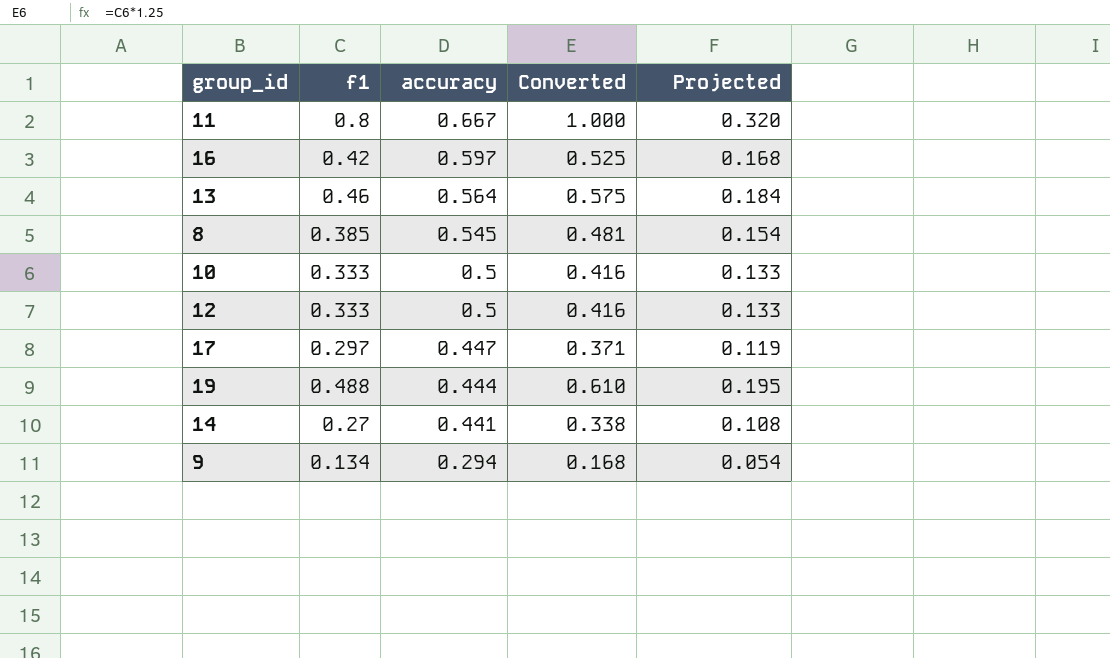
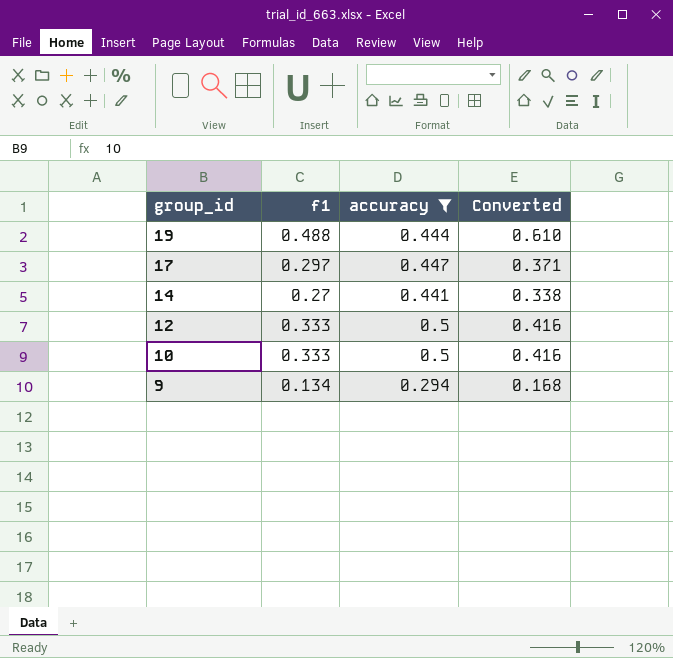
filter: none -> accuracy <= 0.5
row order: accuracy descending -> group_id descending
column Projected | formula: [f1] * 0.4 -> none

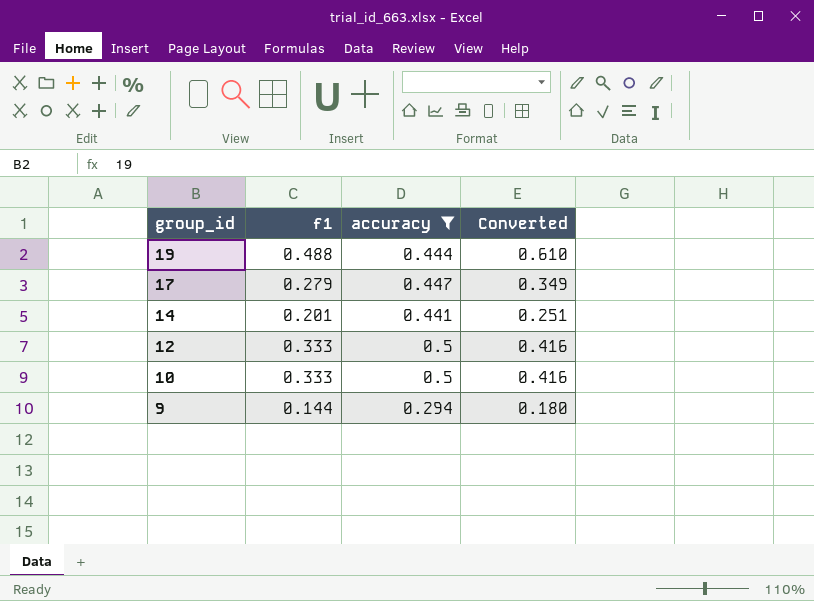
17 | f1: 0.297 -> 0.279
17 | Converted: 0.371 -> 0.349
14 | f1: 0.27 -> 0.201
14 | Converted: 0.338 -> 0.251
9 | f1: 0.134 -> 0.144
9 | Converted: 0.168 -> 0.180

